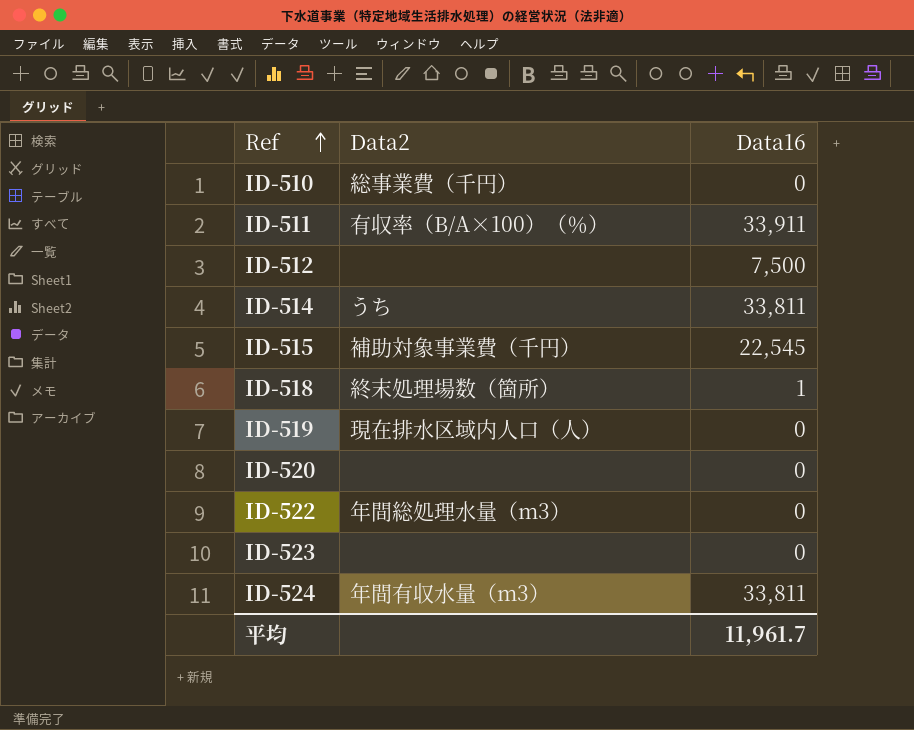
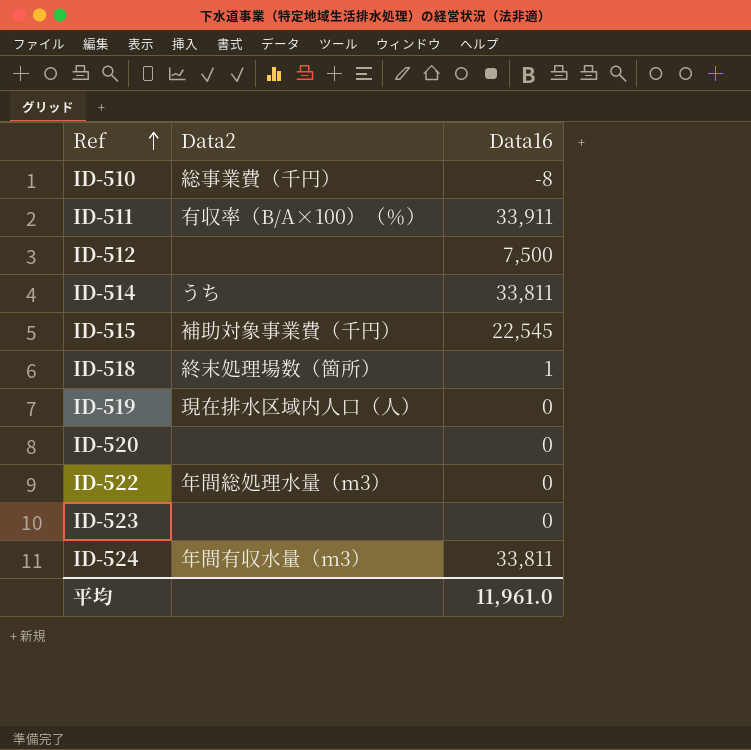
ID-510 | Data16: 0 -> -8
平均 | Data16: 11,961.7 -> 11,961.0

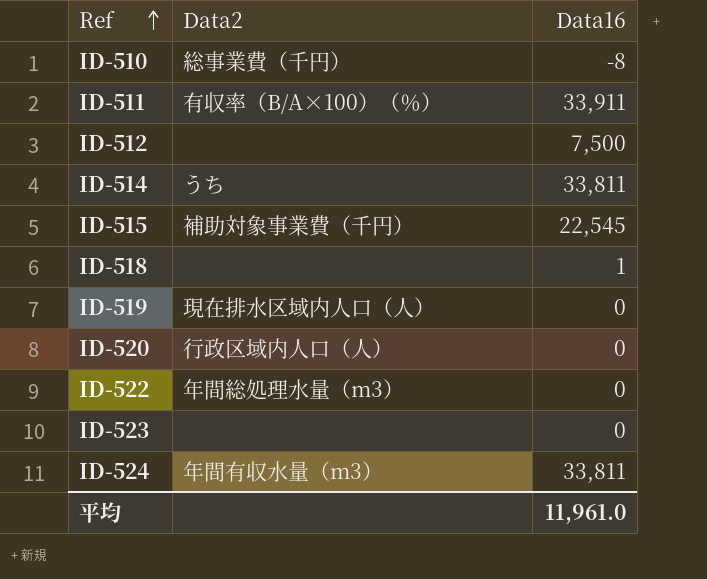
ID-518 | Data2: 終末処理場数（箇所） -> none
ID-520 | Data2: none -> 行政区域内人口（人）

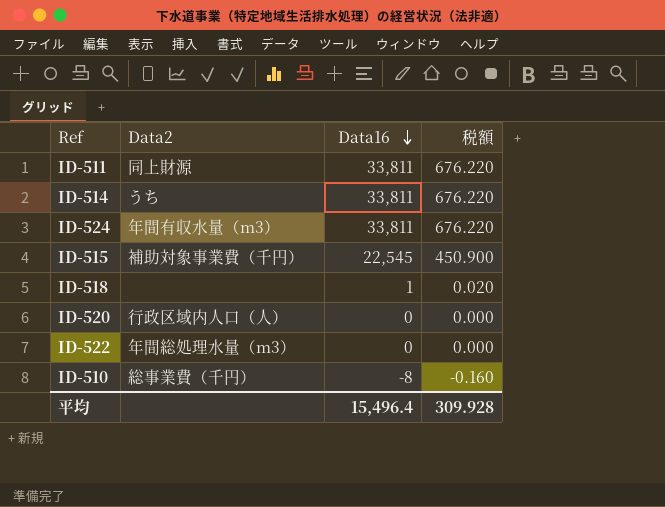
row order: Ref ascending -> Data16 descending
column 税額 | formula: none -> [Data16] * 0.02
row ID-512: none | 7,500 -> none
row ID-519: 現在排水区域内人口（人） | 0 -> none
row ID-523: none | 0 -> none
ID-511 | Data2: 有収率（B/A×100）（％） -> 同上財源
ID-511 | Data16: 33,911 -> 33,811
平均 | Data16: 11,961.0 -> 15,496.4

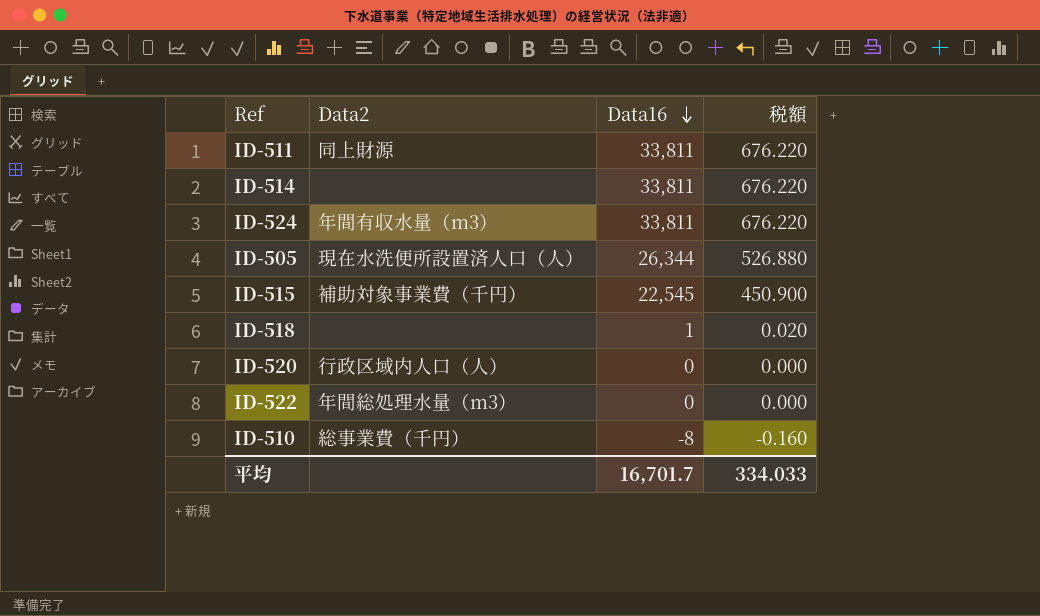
ID-514 | Data2: うち -> none
row ID-505: none -> 現在水洗便所設置済人口（人） | 26,344 | 526.880
平均 | Data16: 15,496.4 -> 16,701.7
平均 | 税額: 309.928 -> 334.033

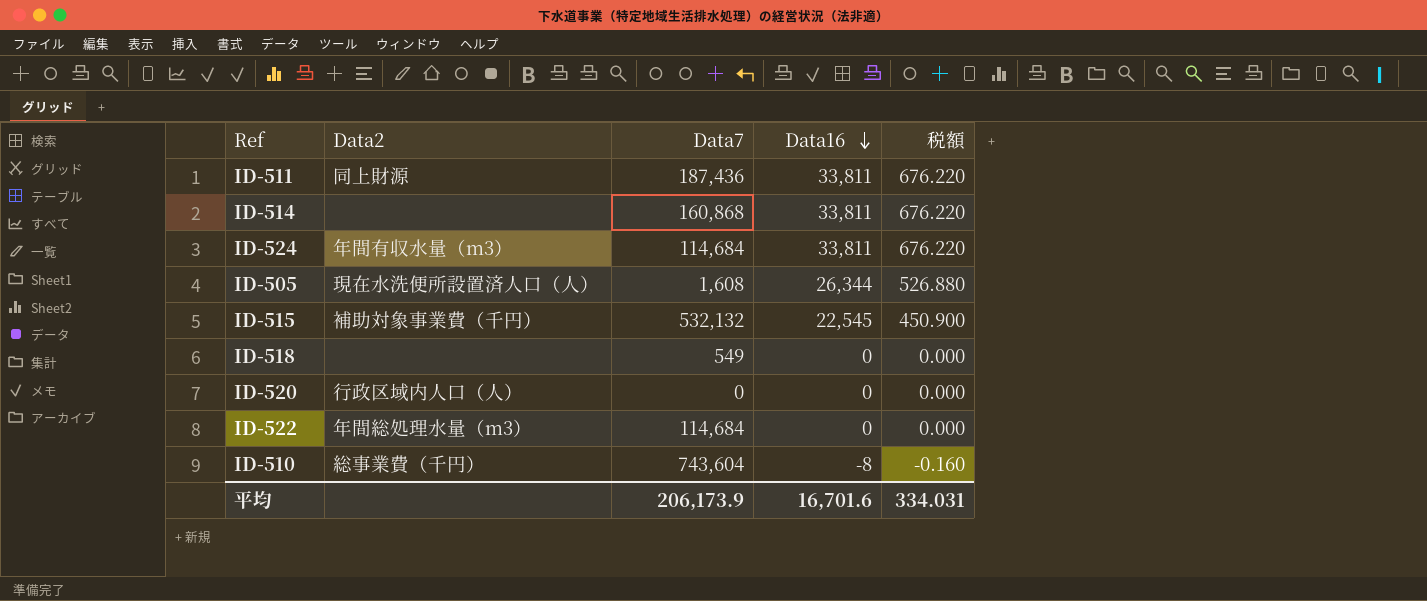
column Data7 | position: none -> 3
ID-518 | Data16: 1 -> 0
ID-518 | 税額: 0.020 -> 0.000
平均 | Data16: 16,701.7 -> 16,701.6
平均 | 税額: 334.033 -> 334.031

